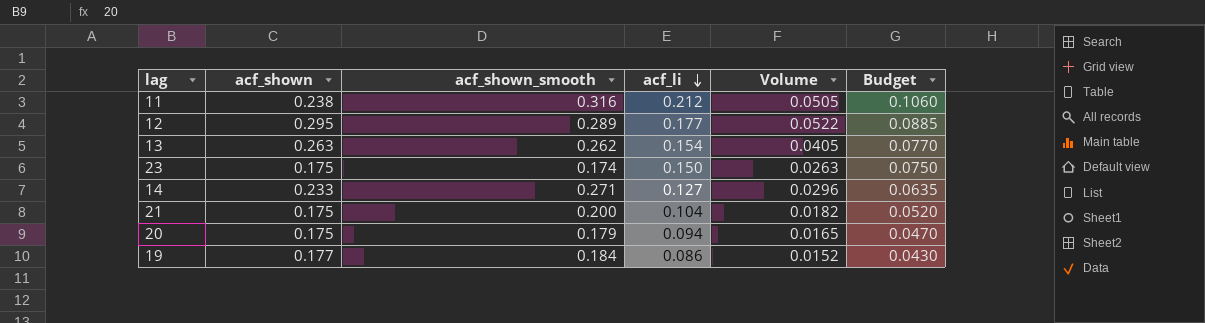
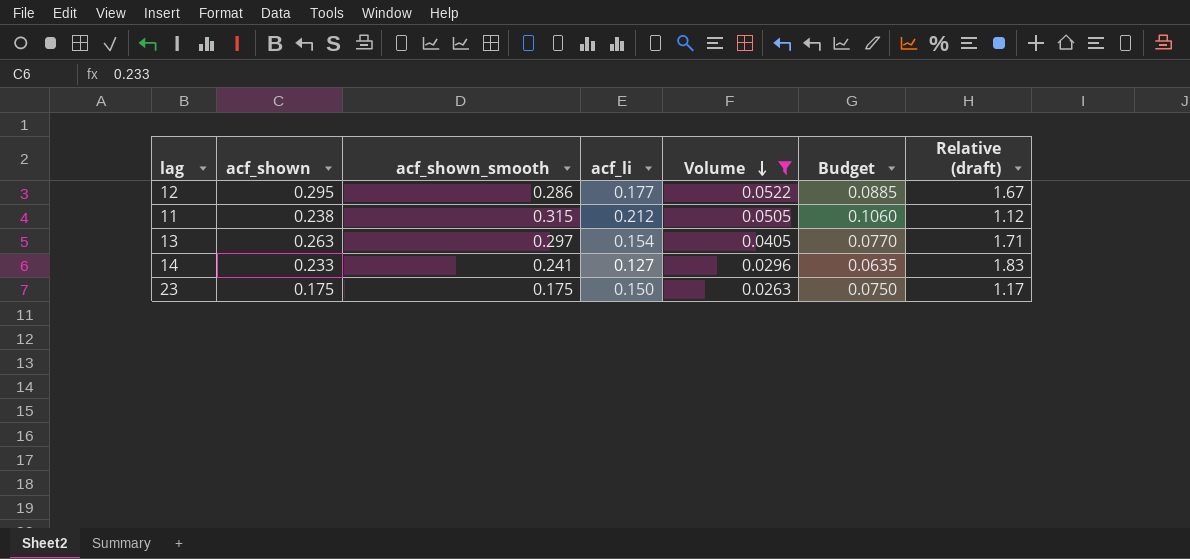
filter: none -> Volume >= 0.0263
row order: acf_li descending -> Volume descending
column Relative (draft) | formula: none -> [acf_shown] / [acf_li]
12 | acf_shown_smooth: 0.289 -> 0.286
11 | acf_shown_smooth: 0.316 -> 0.315
13 | acf_shown_smooth: 0.262 -> 0.297
14 | acf_shown_smooth: 0.271 -> 0.241
23 | acf_shown_smooth: 0.174 -> 0.175

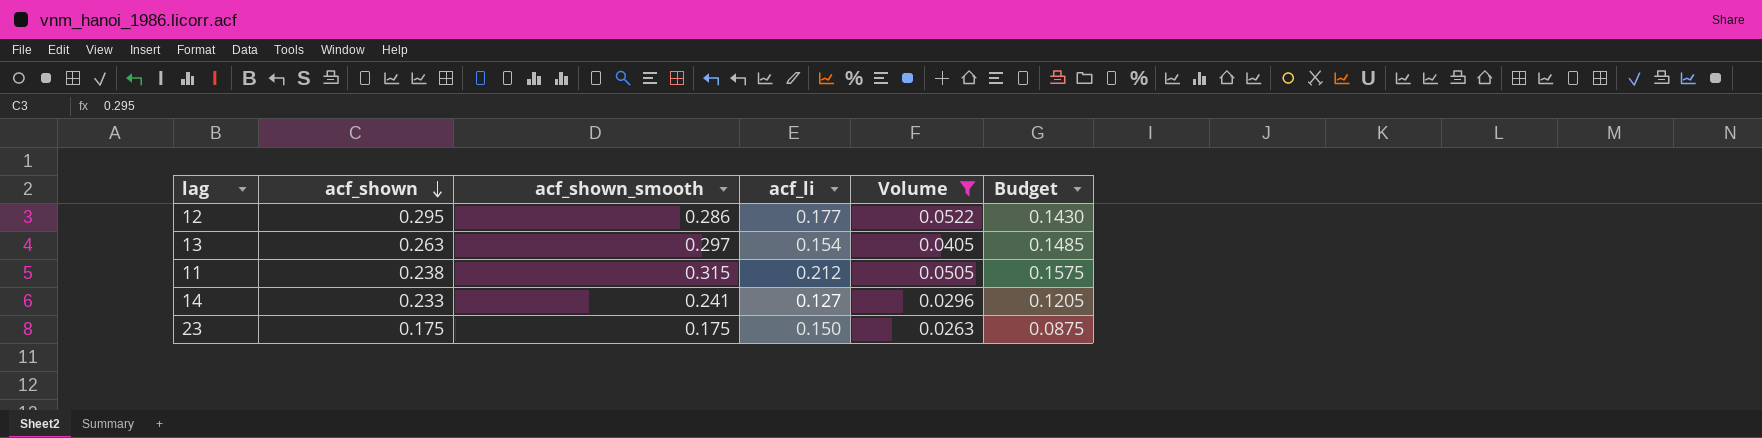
row order: Volume descending -> acf_shown descending
column Relative (draft) | formula: [acf_shown] / [acf_li] -> none
column Budget | formula: [acf_li] * 0.5 -> [acf_shown_smooth] * 0.5

